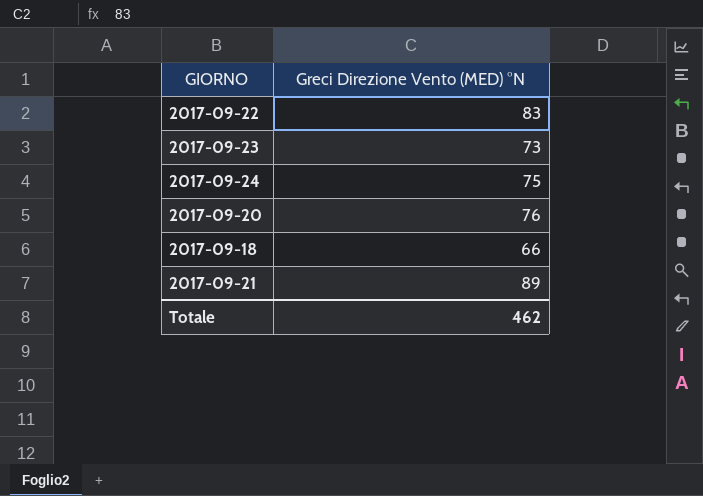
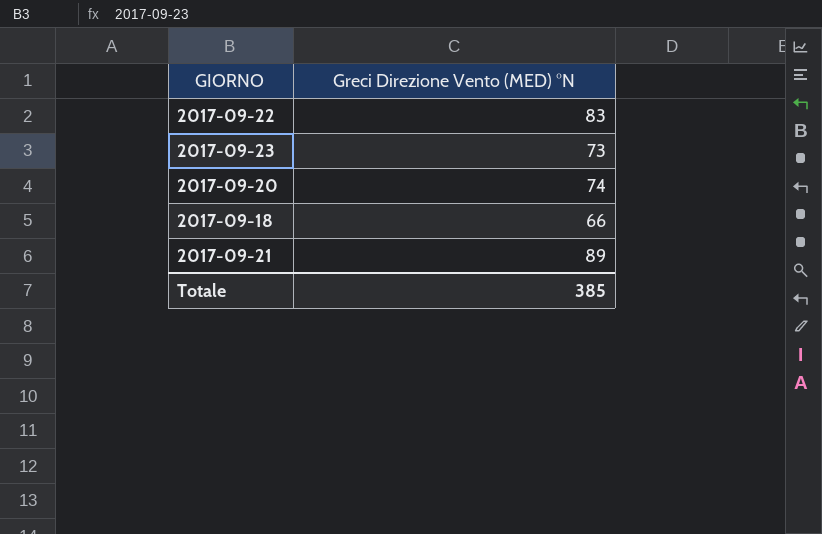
row 2017-09-24: 75 -> none
2017-09-20 | Greci Direzione Vento (MED) °N: 76 -> 74
Totale | Greci Direzione Vento (MED) °N: 462 -> 385

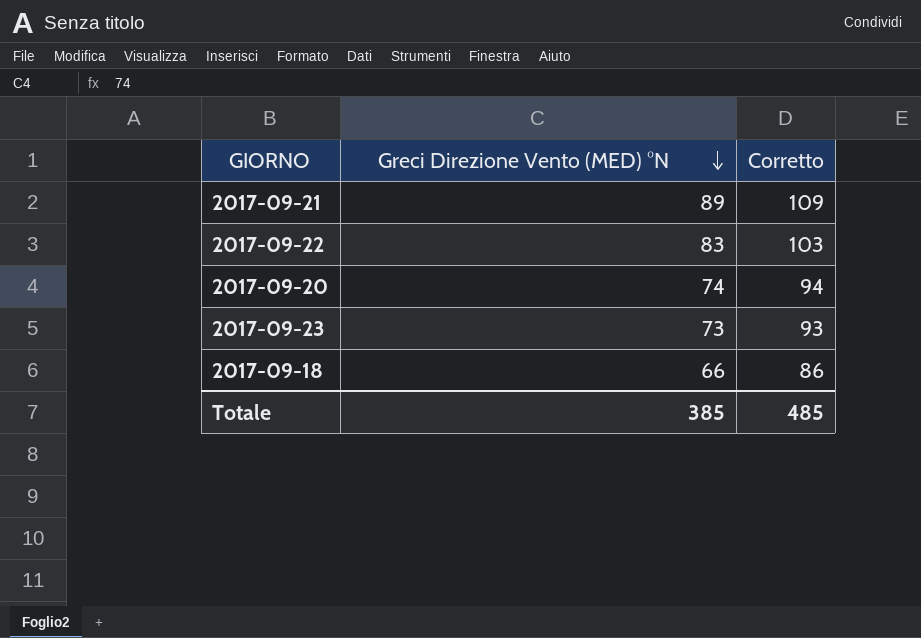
row order: none -> Greci Direzione Vento (MED) °N descending
column Corretto | formula: none -> [Greci Direzione Vento (MED) °N] + 20

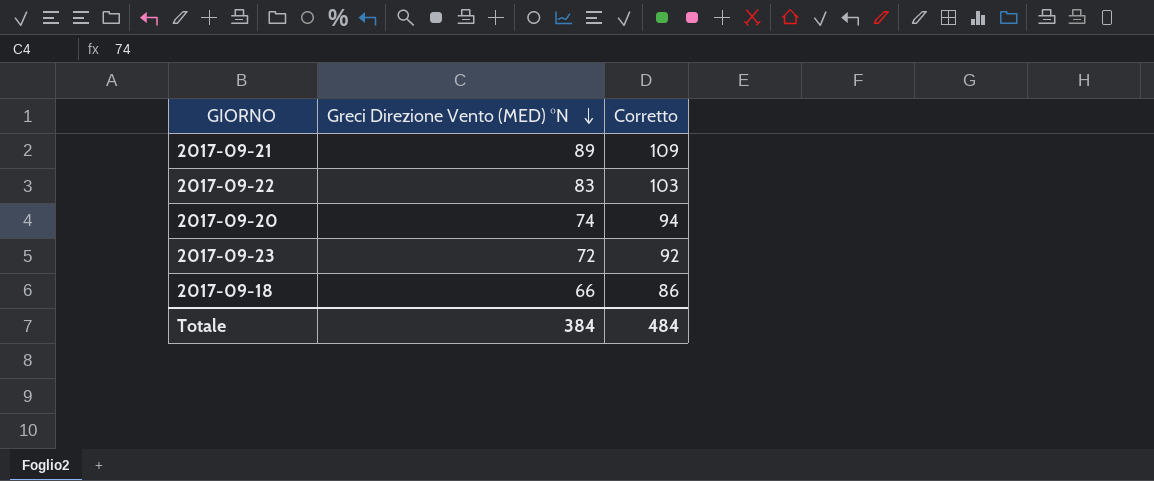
2017-09-23 | Greci Direzione Vento (MED) °N: 73 -> 72
2017-09-23 | Corretto: 93 -> 92
Totale | Greci Direzione Vento (MED) °N: 385 -> 384
Totale | Corretto: 485 -> 484

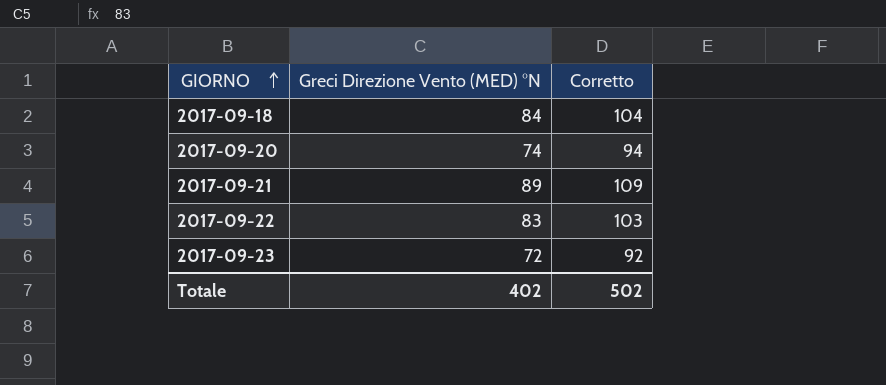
row order: Greci Direzione Vento (MED) °N descending -> GIORNO ascending
2017-09-18 | Greci Direzione Vento (MED) °N: 66 -> 84
2017-09-18 | Corretto: 86 -> 104
Totale | Greci Direzione Vento (MED) °N: 384 -> 402
Totale | Corretto: 484 -> 502

